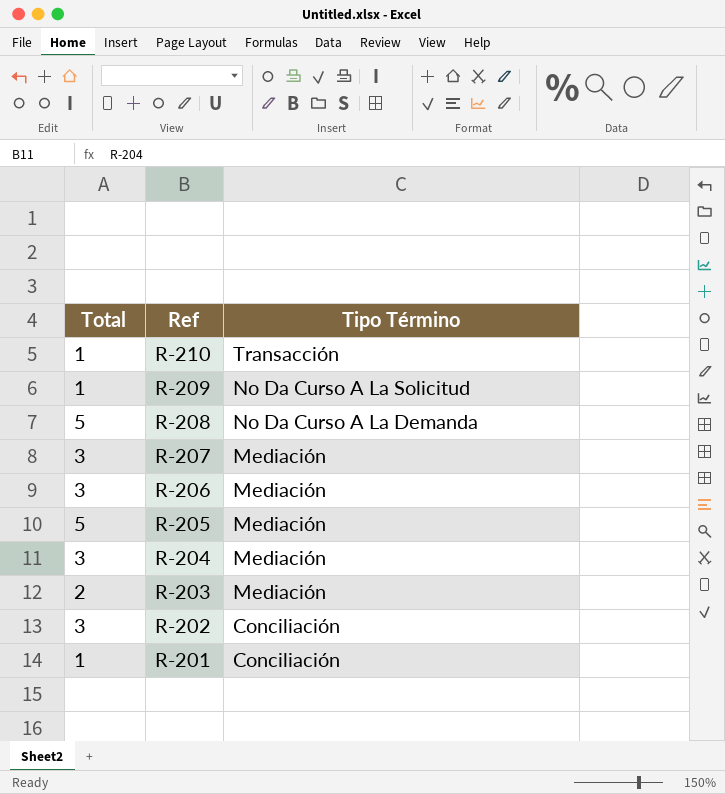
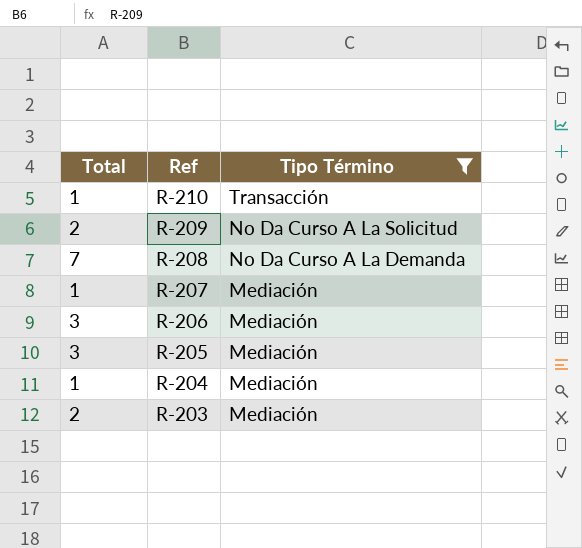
filter: none -> Tipo Término != Conciliación
R-209 | Total: 1 -> 2
R-208 | Total: 5 -> 7
R-207 | Total: 3 -> 1
R-205 | Total: 5 -> 3
R-204 | Total: 3 -> 1

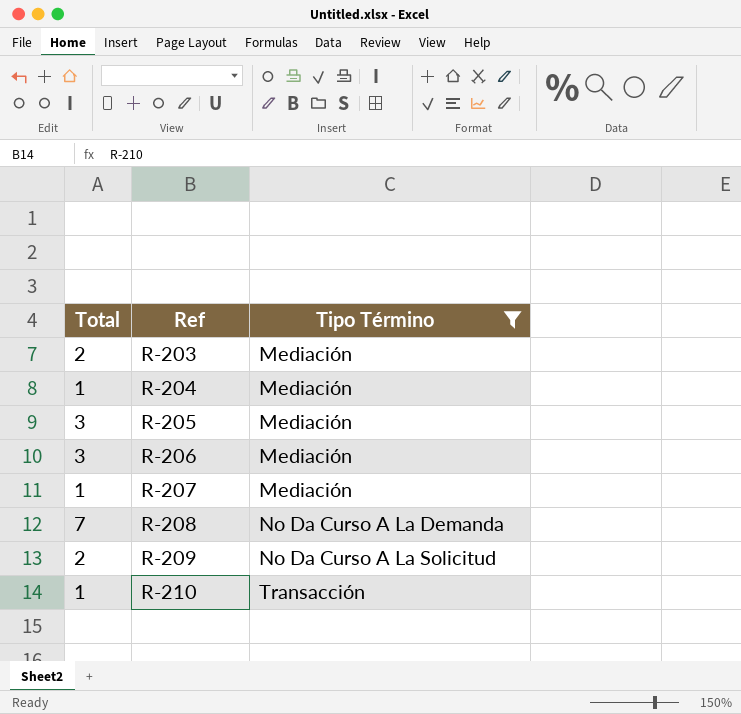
row order: Ref descending -> Ref ascending

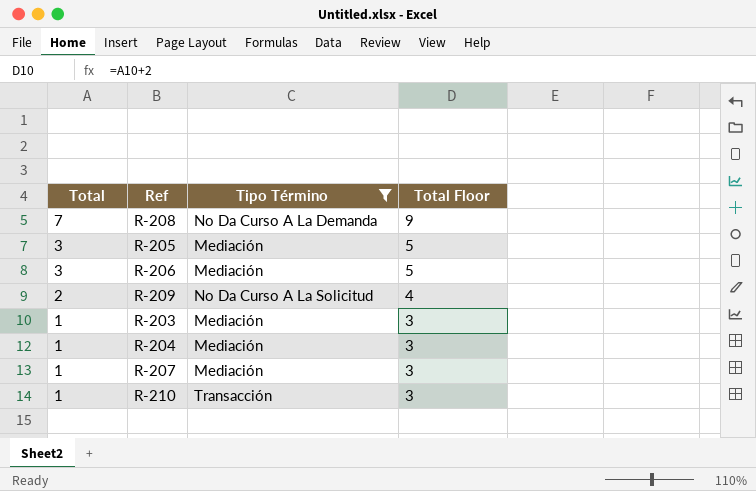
row order: Ref ascending -> Total descending
column Total Floor | formula: none -> [Total] + 2
R-203 | Total: 2 -> 1

